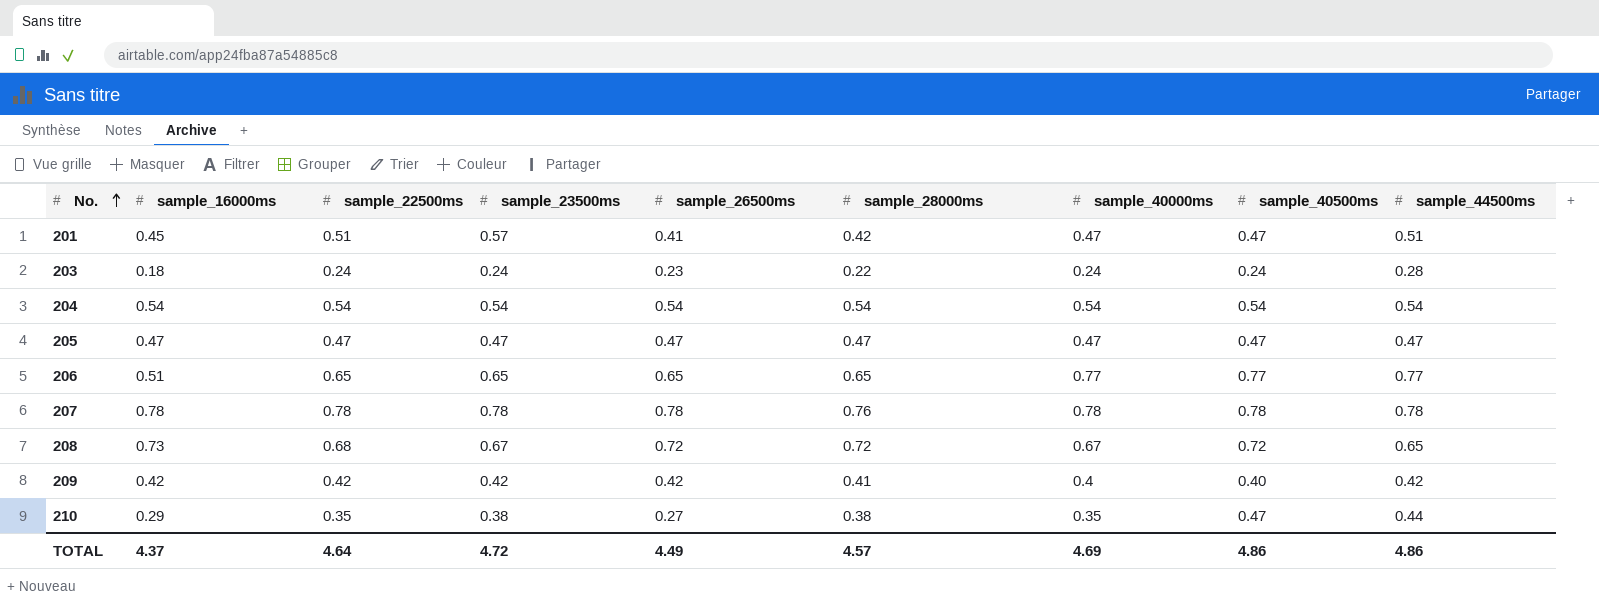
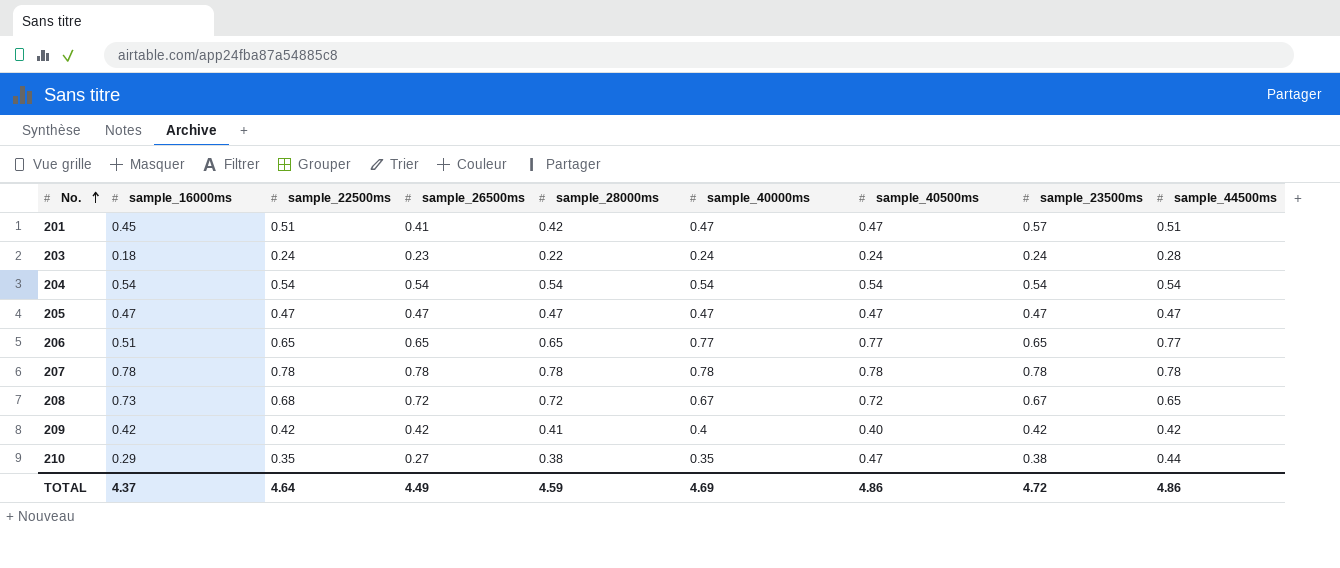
column sample_23500ms | position: 4 -> 8
207 | sample_28000ms: 0.76 -> 0.78
TOTAL | sample_28000ms: 4.57 -> 4.59

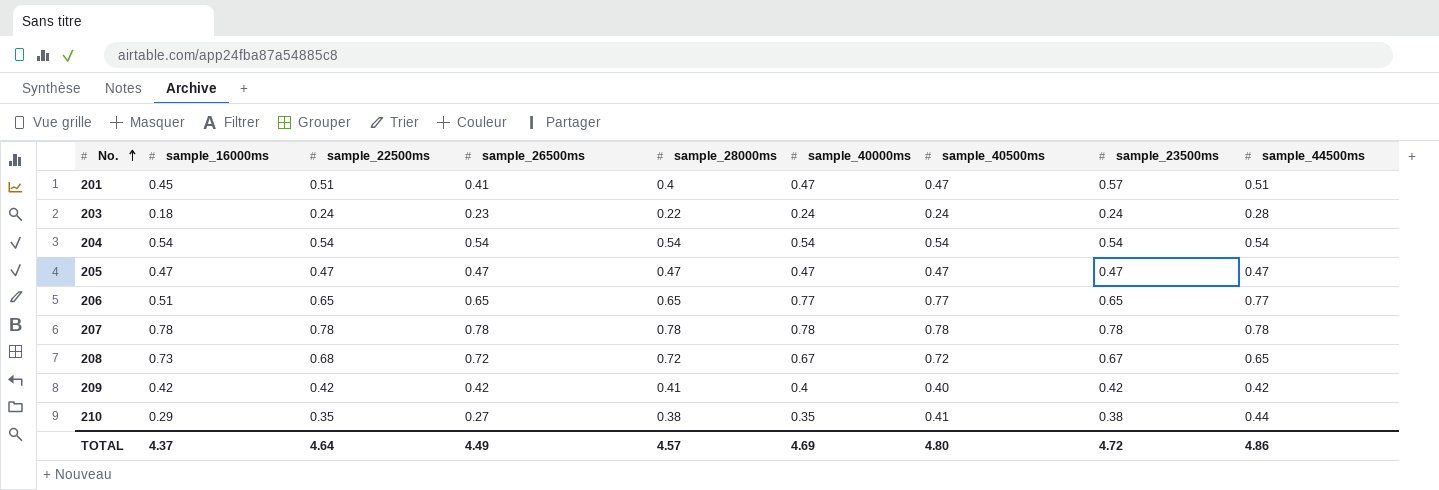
201 | sample_28000ms: 0.42 -> 0.4
210 | sample_40500ms: 0.47 -> 0.41
TOTAL | sample_28000ms: 4.59 -> 4.57
TOTAL | sample_40500ms: 4.86 -> 4.80

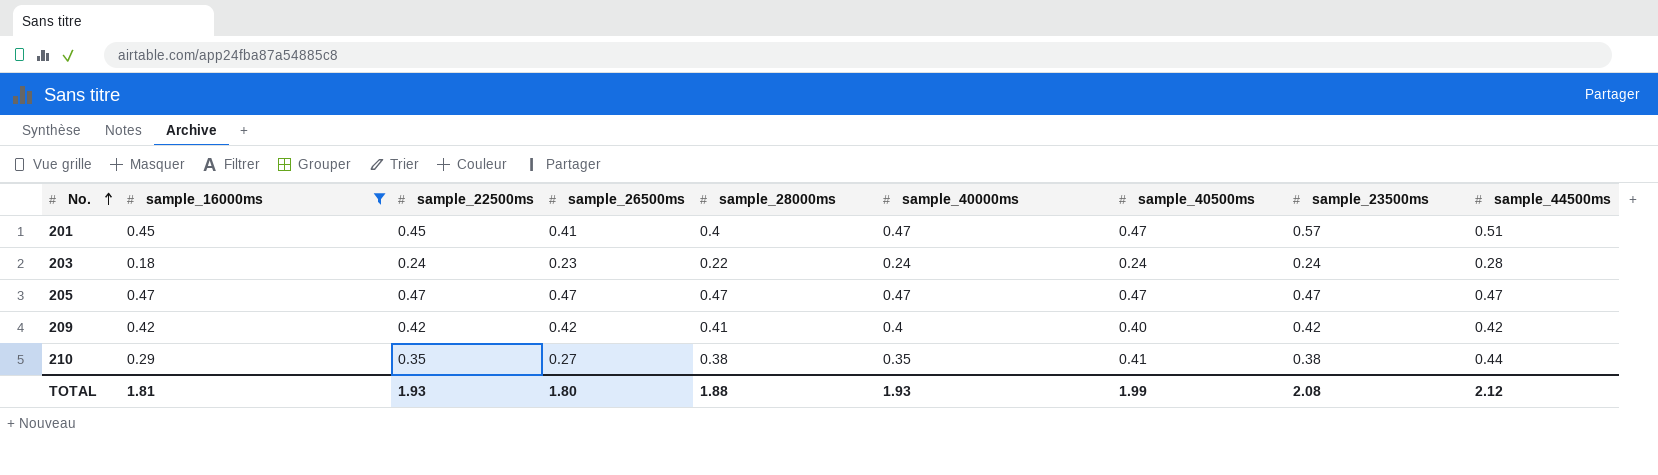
filter: none -> sample_16000ms <= 0.47
201 | sample_22500ms: 0.51 -> 0.45
TOTAL | sample_16000ms: 4.37 -> 1.81
TOTAL | sample_22500ms: 4.64 -> 1.93
TOTAL | sample_26500ms: 4.49 -> 1.80
TOTAL | sample_28000ms: 4.57 -> 1.88
TOTAL | sample_40000ms: 4.69 -> 1.93
TOTAL | sample_40500ms: 4.80 -> 1.99
TOTAL | sample_23500ms: 4.72 -> 2.08
TOTAL | sample_44500ms: 4.86 -> 2.12

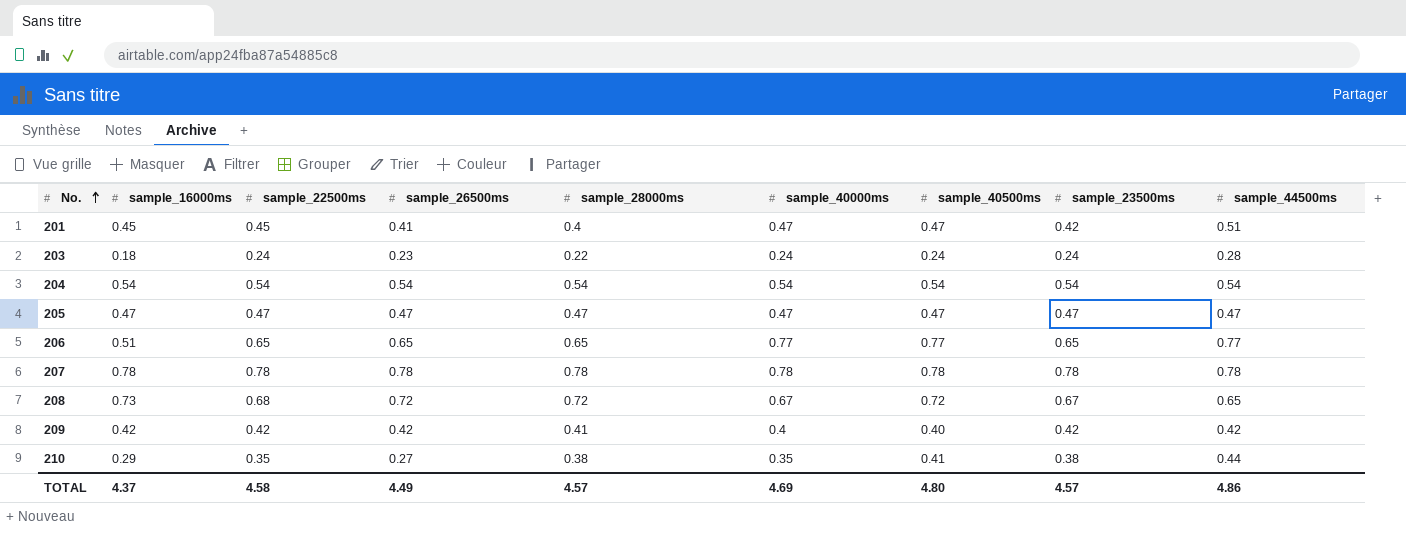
filter: sample_16000ms <= 0.47 -> none
201 | sample_23500ms: 0.57 -> 0.42
TOTAL | sample_16000ms: 1.81 -> 4.37
TOTAL | sample_22500ms: 1.93 -> 4.58
TOTAL | sample_26500ms: 1.80 -> 4.49
TOTAL | sample_28000ms: 1.88 -> 4.57
TOTAL | sample_40000ms: 1.93 -> 4.69
TOTAL | sample_40500ms: 1.99 -> 4.80
TOTAL | sample_23500ms: 2.08 -> 4.57
TOTAL | sample_44500ms: 2.12 -> 4.86

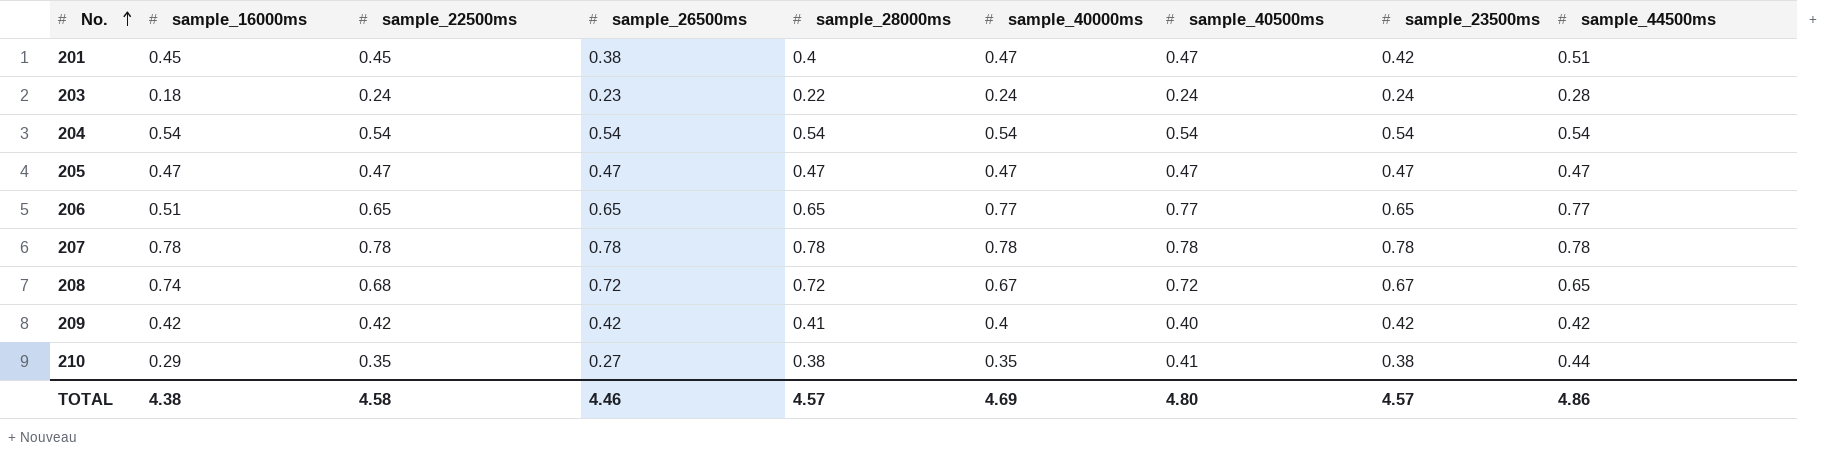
201 | sample_26500ms: 0.41 -> 0.38
208 | sample_16000ms: 0.73 -> 0.74
TOTAL | sample_16000ms: 4.37 -> 4.38
TOTAL | sample_26500ms: 4.49 -> 4.46

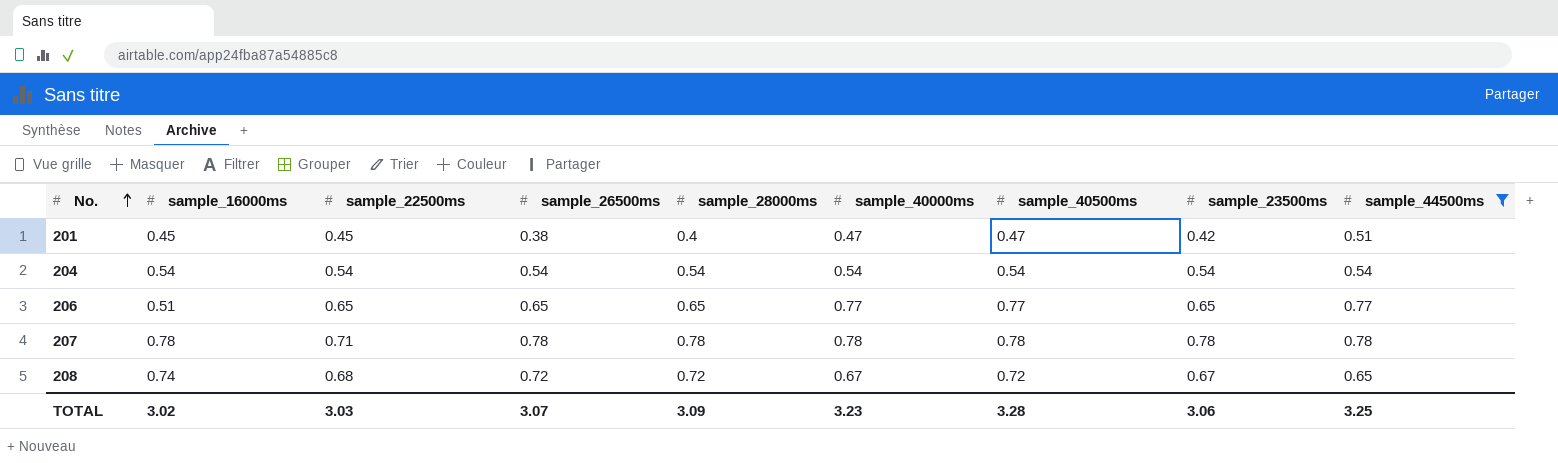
filter: none -> sample_44500ms >= 0.51
207 | sample_22500ms: 0.78 -> 0.71
TOTAL | sample_16000ms: 4.38 -> 3.02
TOTAL | sample_22500ms: 4.58 -> 3.03
TOTAL | sample_26500ms: 4.46 -> 3.07
TOTAL | sample_28000ms: 4.57 -> 3.09
TOTAL | sample_40000ms: 4.69 -> 3.23
TOTAL | sample_40500ms: 4.80 -> 3.28
TOTAL | sample_23500ms: 4.57 -> 3.06
TOTAL | sample_44500ms: 4.86 -> 3.25

